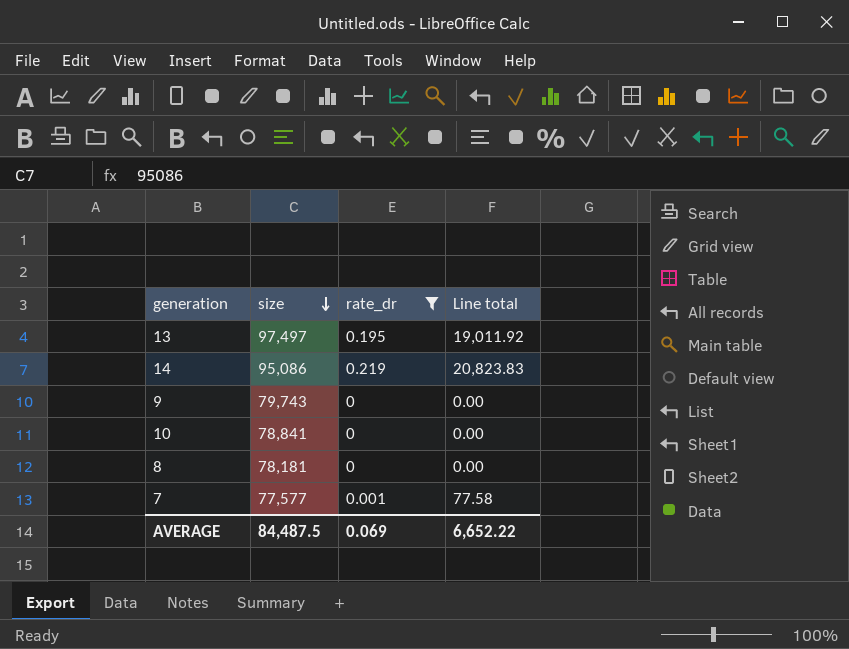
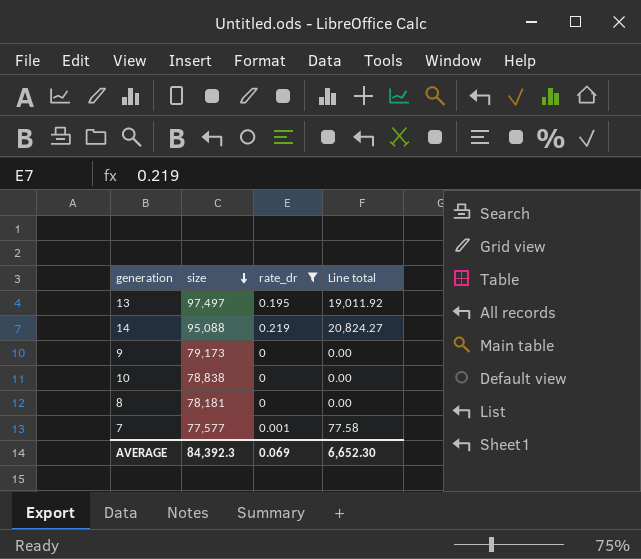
14 | size: 95,086 -> 95,088
14 | Line total: 20,823.83 -> 20,824.27
9 | size: 79,743 -> 79,173
10 | size: 78,841 -> 78,838
AVERAGE | size: 84,487.5 -> 84,392.3
AVERAGE | Line total: 6,652.22 -> 6,652.30

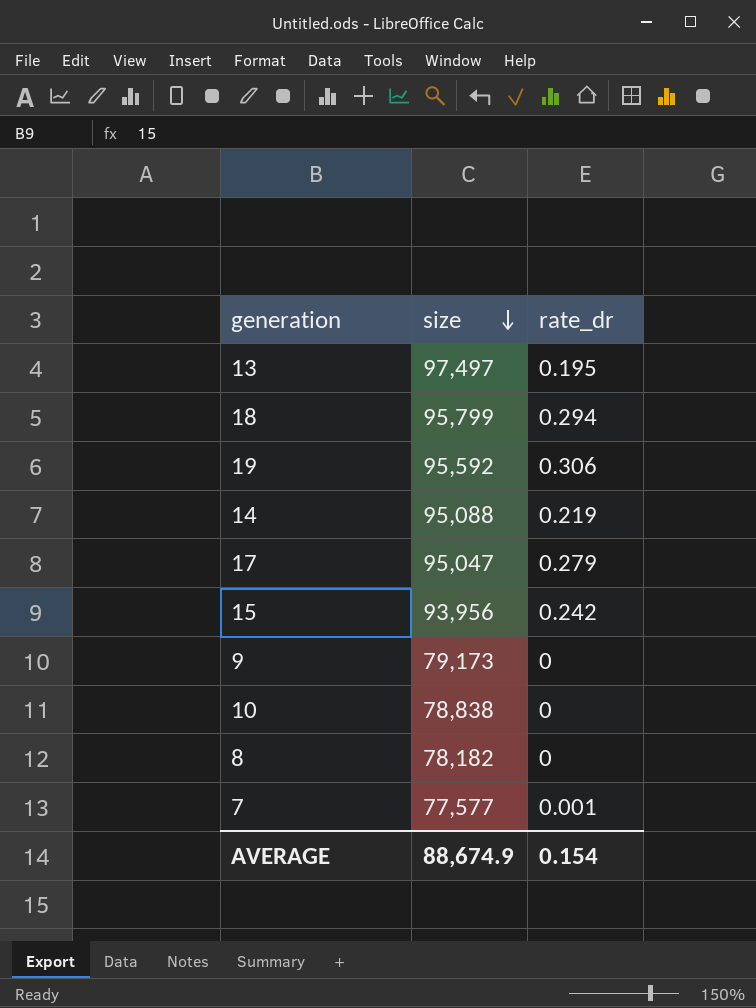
filter: rate_dr <= 0.219 -> none
column Line total | formula: [size] * [rate_dr] -> none
8 | size: 78,181 -> 78,182
AVERAGE | size: 84,392.3 -> 88,674.9
AVERAGE | rate_dr: 0.069 -> 0.154

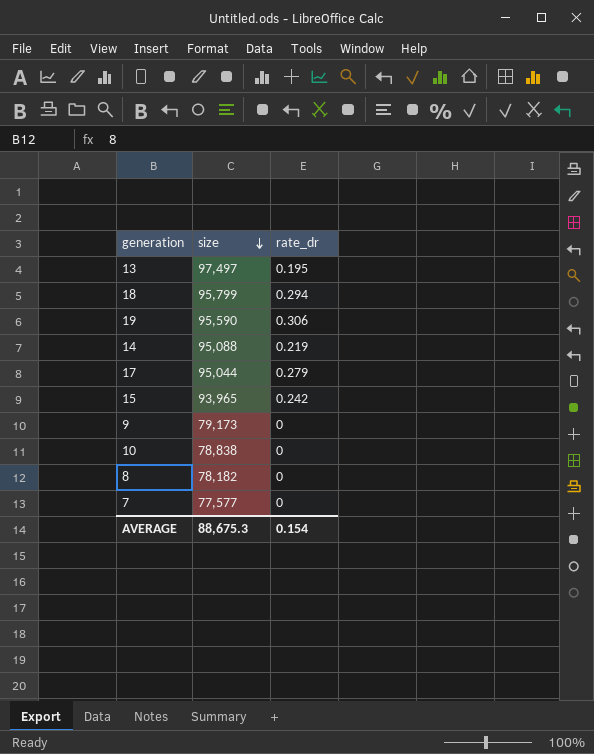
19 | size: 95,592 -> 95,590
17 | size: 95,047 -> 95,044
15 | size: 93,956 -> 93,965
7 | rate_dr: 0.001 -> 0
AVERAGE | size: 88,674.9 -> 88,675.3

